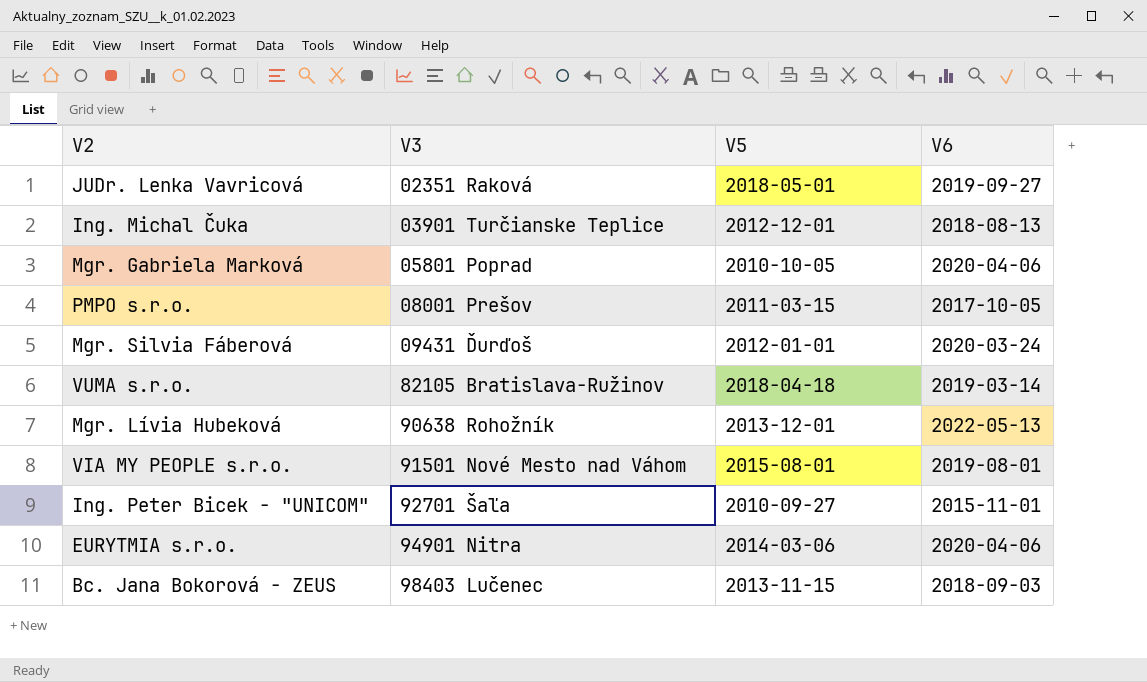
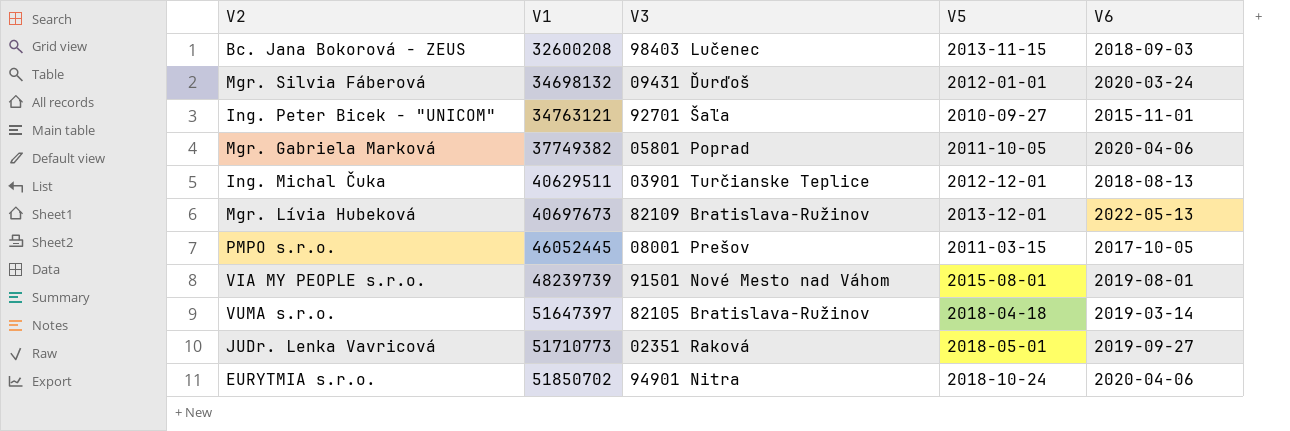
row order: V3 ascending -> V1 ascending
column V1 | position: none -> 2
Mgr. Gabriela Marková | V5: 2010-10-05 -> 2011-10-05
Mgr. Lívia Hubeková | V3: 90638 Rohožník -> 82109 Bratislava-Ružinov
EURYTMIA s.r.o. | V5: 2014-03-06 -> 2018-10-24

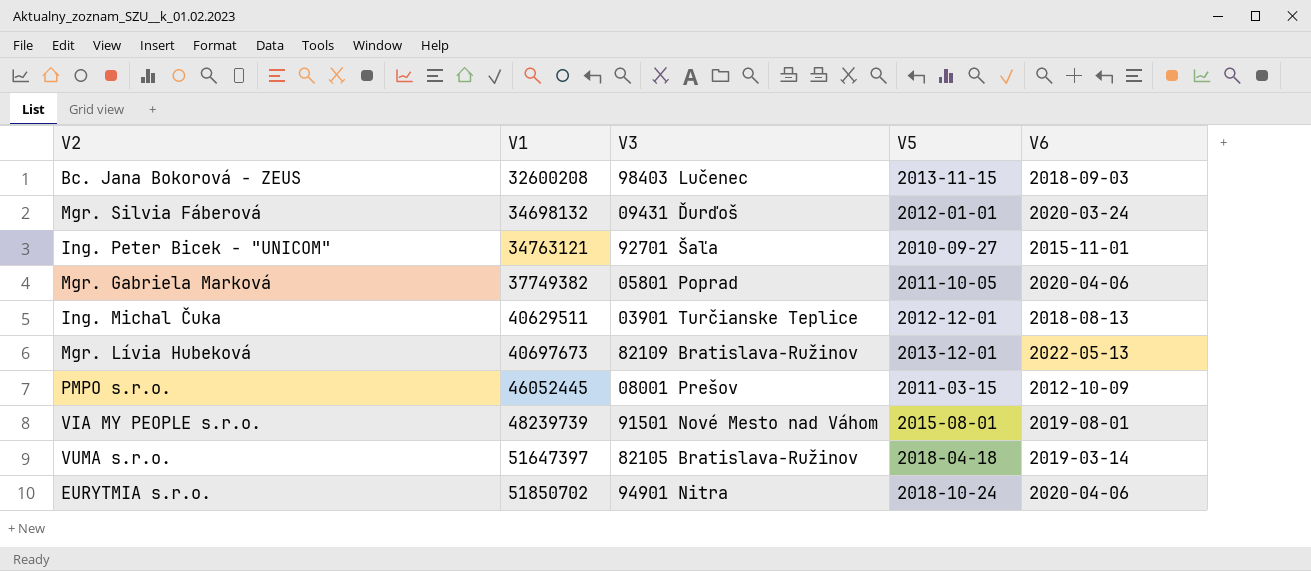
row JUDr. Lenka Vavricová: 51710773 | 02351 Raková | 2018-05-01 | 2019-09-27 -> none
PMPO s.r.o. | V6: 2017-10-05 -> 2012-10-09

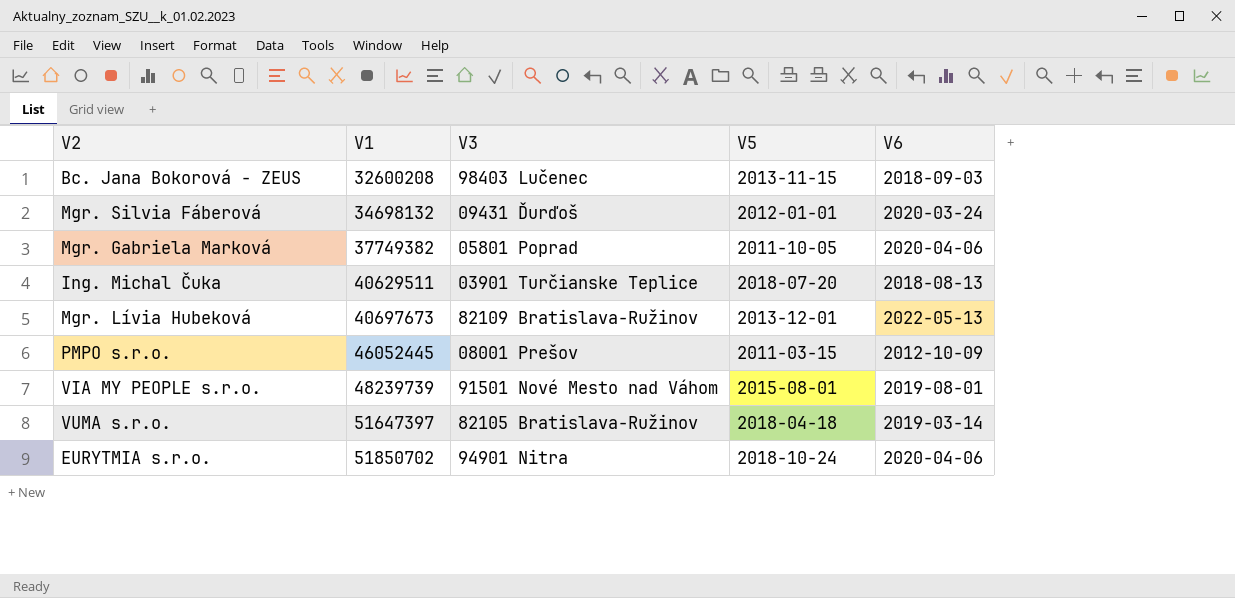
row Ing. Peter Bicek - "UNICOM": 34763121 | 92701 Šaľa | 2010-09-27 | 2015-11-01 -> none
Ing. Michal Čuka | V5: 2012-12-01 -> 2018-07-20

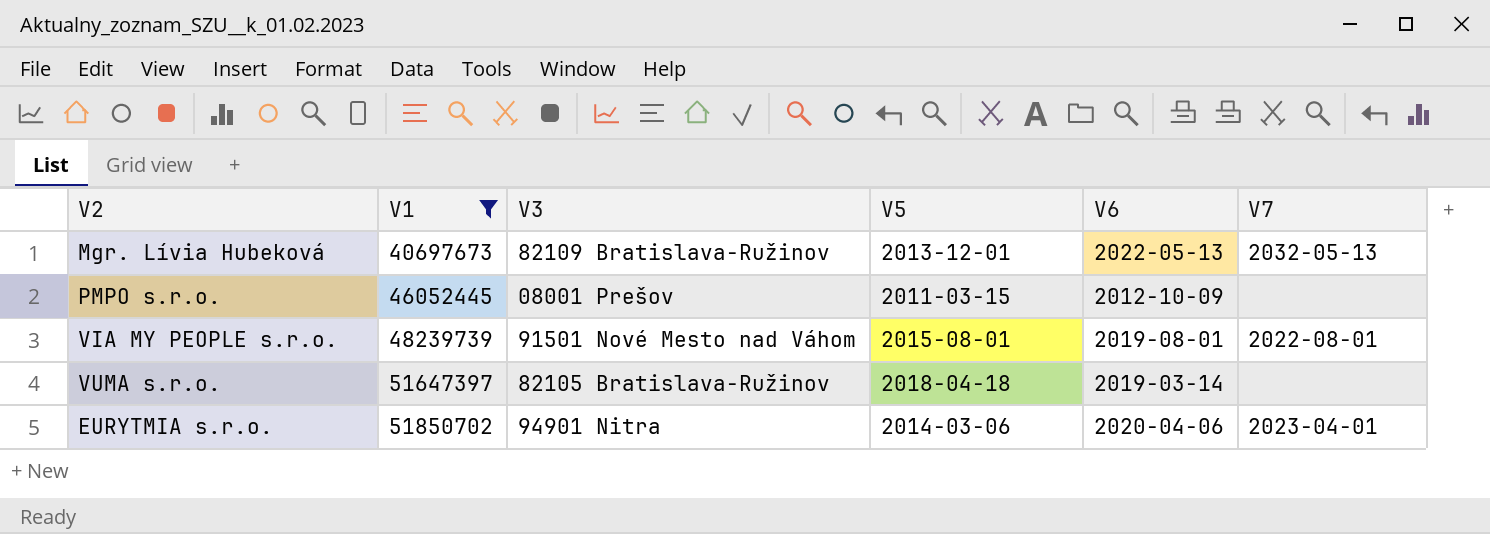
filter: none -> V1 >= 40697673
column V7 | position: none -> 6
EURYTMIA s.r.o. | V5: 2018-10-24 -> 2014-03-06

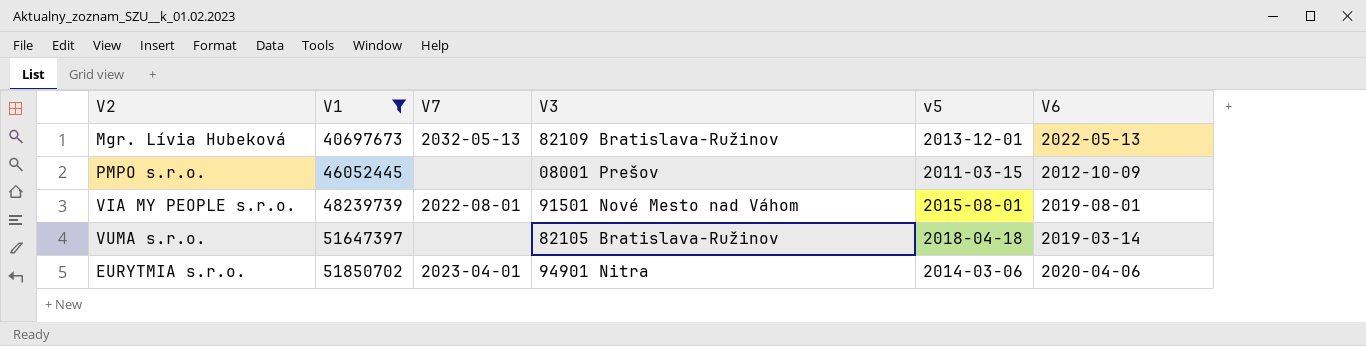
column V7 | position: 6 -> 3
column name: V5 -> v5

